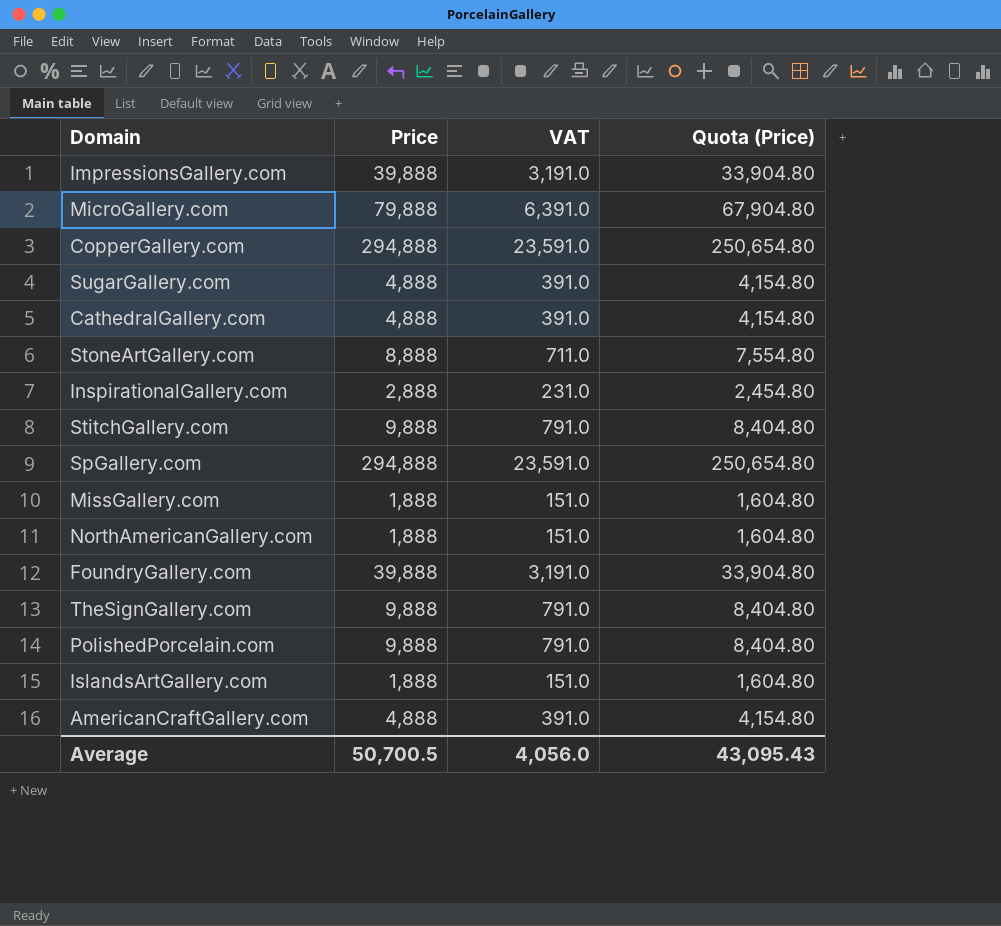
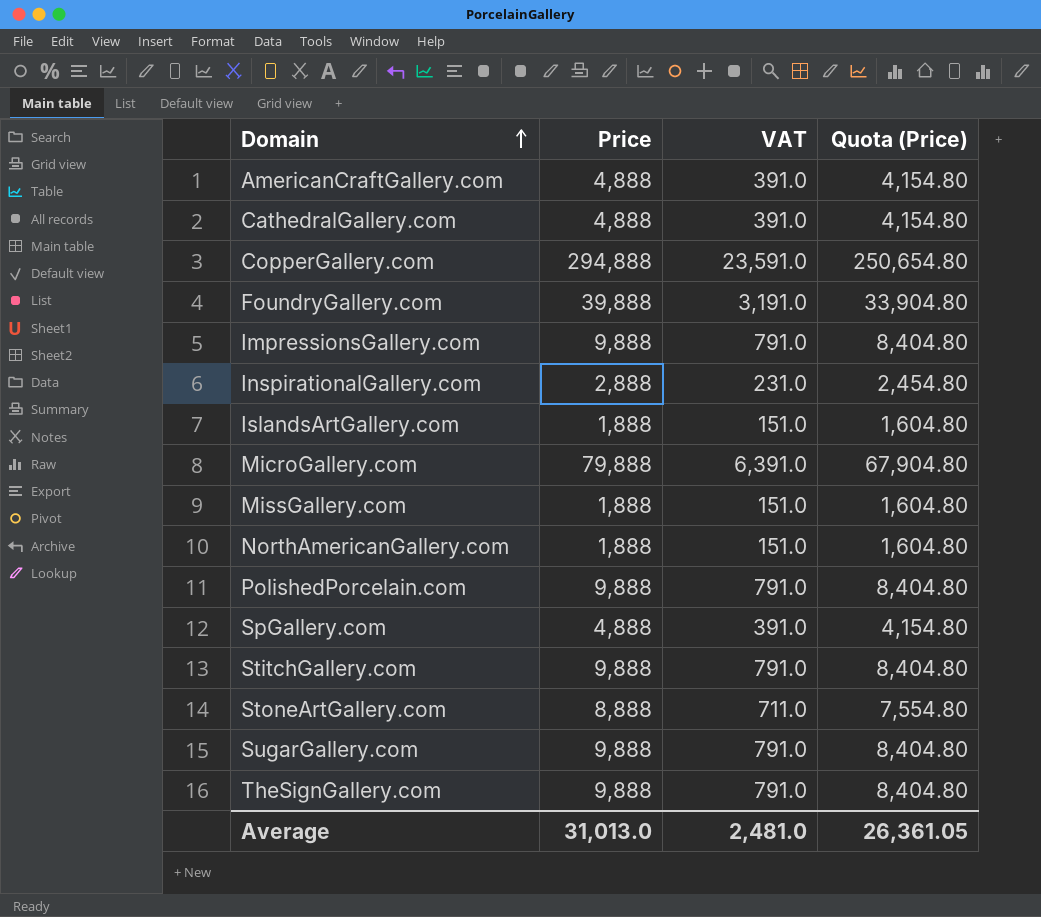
row order: none -> Domain ascending
ImpressionsGallery.com | Price: 39,888 -> 9,888
ImpressionsGallery.com | VAT: 3,191.0 -> 791.0
ImpressionsGallery.com | Quota (Price): 33,904.80 -> 8,404.80
SpGallery.com | Price: 294,888 -> 4,888
SpGallery.com | VAT: 23,591.0 -> 391.0
SpGallery.com | Quota (Price): 250,654.80 -> 4,154.80
SugarGallery.com | Price: 4,888 -> 9,888
SugarGallery.com | VAT: 391.0 -> 791.0
SugarGallery.com | Quota (Price): 4,154.80 -> 8,404.80
Average | Price: 50,700.5 -> 31,013.0
Average | VAT: 4,056.0 -> 2,481.0
Average | Quota (Price): 43,095.43 -> 26,361.05

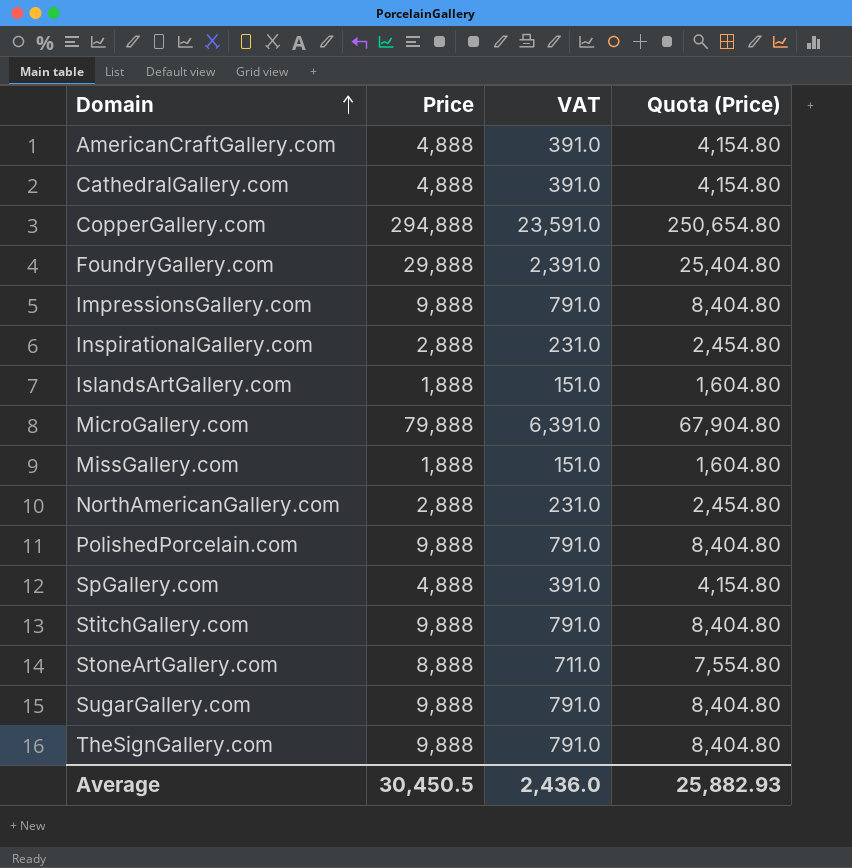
FoundryGallery.com | Price: 39,888 -> 29,888
FoundryGallery.com | VAT: 3,191.0 -> 2,391.0
FoundryGallery.com | Quota (Price): 33,904.80 -> 25,404.80
NorthAmericanGallery.com | Price: 1,888 -> 2,888
NorthAmericanGallery.com | VAT: 151.0 -> 231.0
NorthAmericanGallery.com | Quota (Price): 1,604.80 -> 2,454.80
Average | Price: 31,013.0 -> 30,450.5
Average | VAT: 2,481.0 -> 2,436.0
Average | Quota (Price): 26,361.05 -> 25,882.93

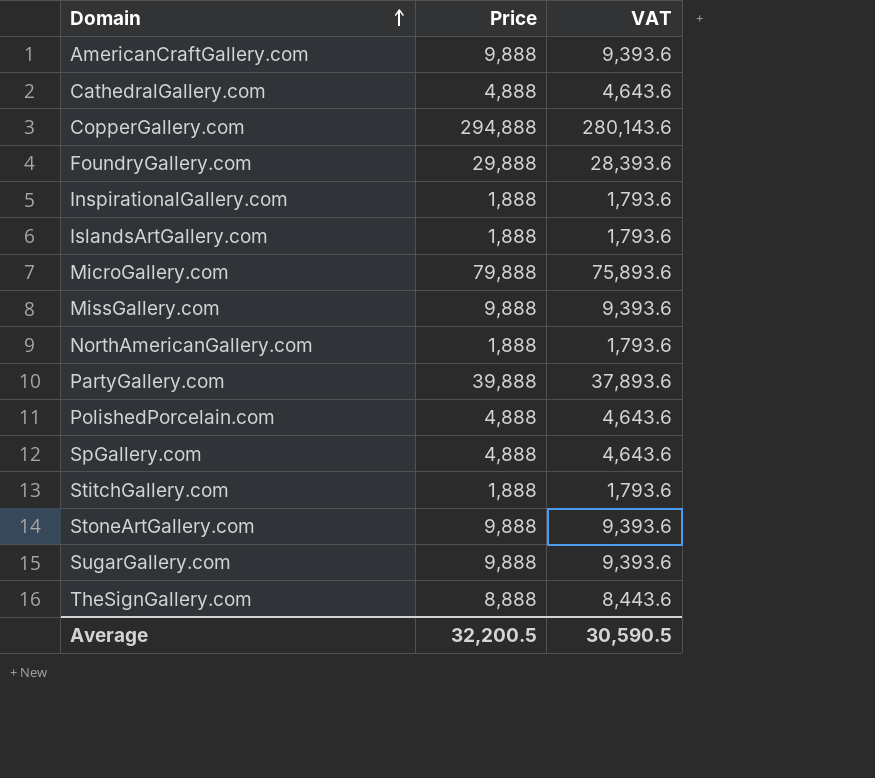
column Quota (Price) | formula: [Price] * 0.85 -> none
column VAT | formula: [Price] * 0.08 -> [Price] * 0.95
row ImpressionsGallery.com: 9,888 | 791.0 | 8,404.80 -> none
AmericanCraftGallery.com | Price: 4,888 -> 9,888
InspirationalGallery.com | Price: 2,888 -> 1,888
MissGallery.com | Price: 1,888 -> 9,888
NorthAmericanGallery.com | Price: 2,888 -> 1,888
row PartyGallery.com: none -> 39,888 | 37,893.6
PolishedPorcelain.com | Price: 9,888 -> 4,888
StitchGallery.com | Price: 9,888 -> 1,888
StoneArtGallery.com | Price: 8,888 -> 9,888
TheSignGallery.com | Price: 9,888 -> 8,888
Average | Price: 30,450.5 -> 32,200.5
Average | VAT: 2,436.0 -> 30,590.5

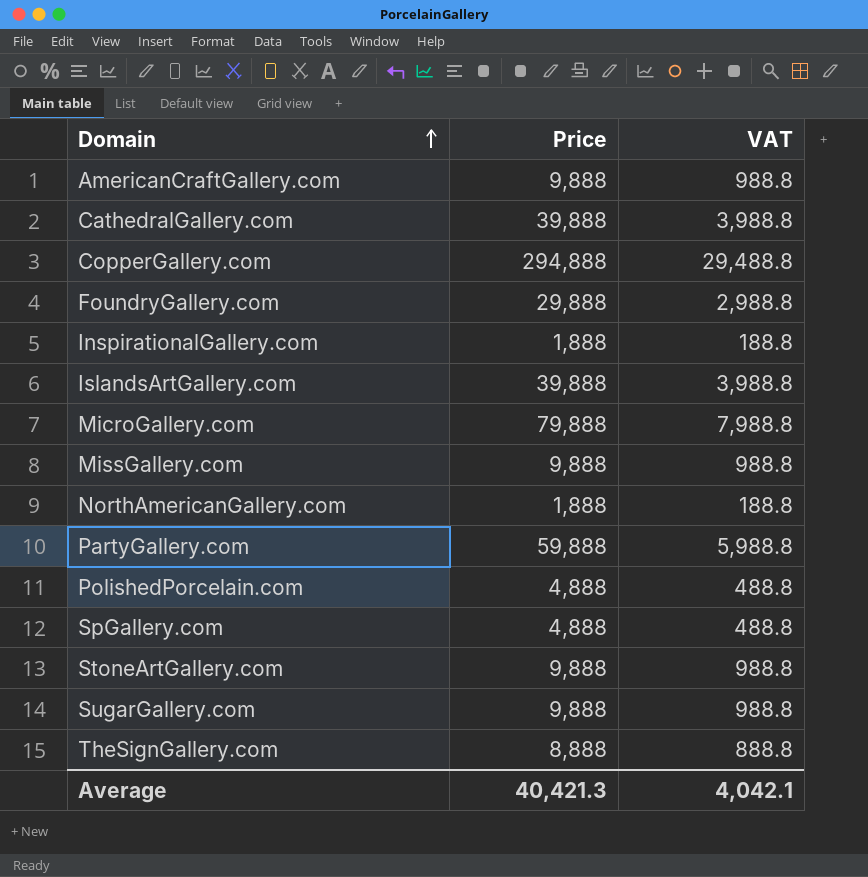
column VAT | formula: [Price] * 0.95 -> [Price] * 0.1
row StitchGallery.com: 1,888 | 1,793.6 -> none
CathedralGallery.com | Price: 4,888 -> 39,888
IslandsArtGallery.com | Price: 1,888 -> 39,888
PartyGallery.com | Price: 39,888 -> 59,888
Average | Price: 32,200.5 -> 40,421.3
Average | VAT: 30,590.5 -> 4,042.1

